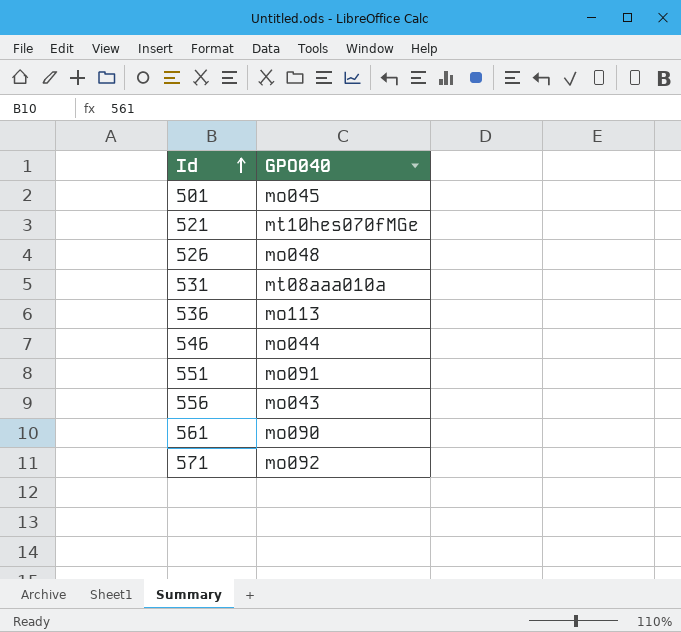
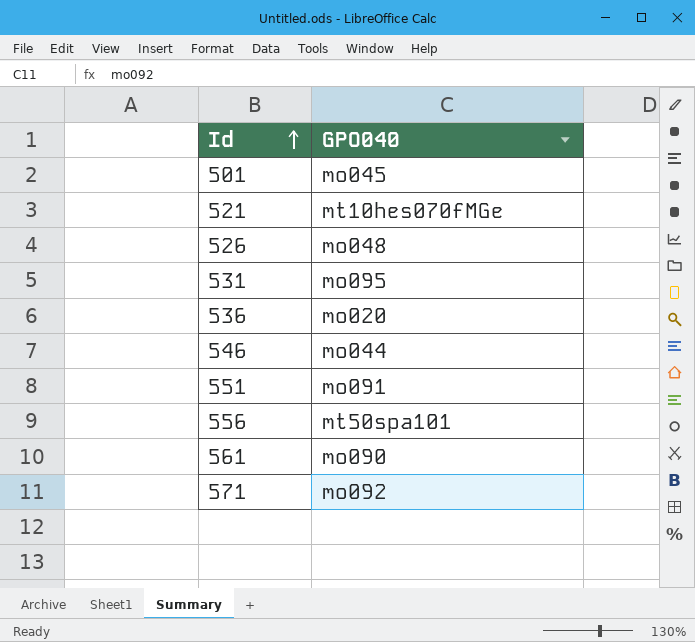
531 | GPO040: mt08aaa010a -> mo095
536 | GPO040: mo113 -> mo020
556 | GPO040: mo043 -> mt50spa101

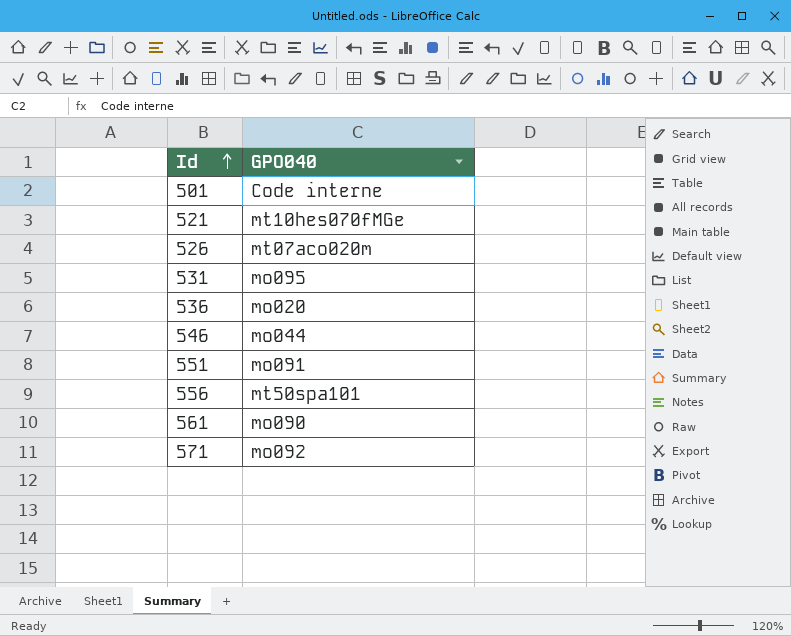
501 | GPO040: mo045 -> Code interne
526 | GPO040: mo048 -> mt07aco020m

